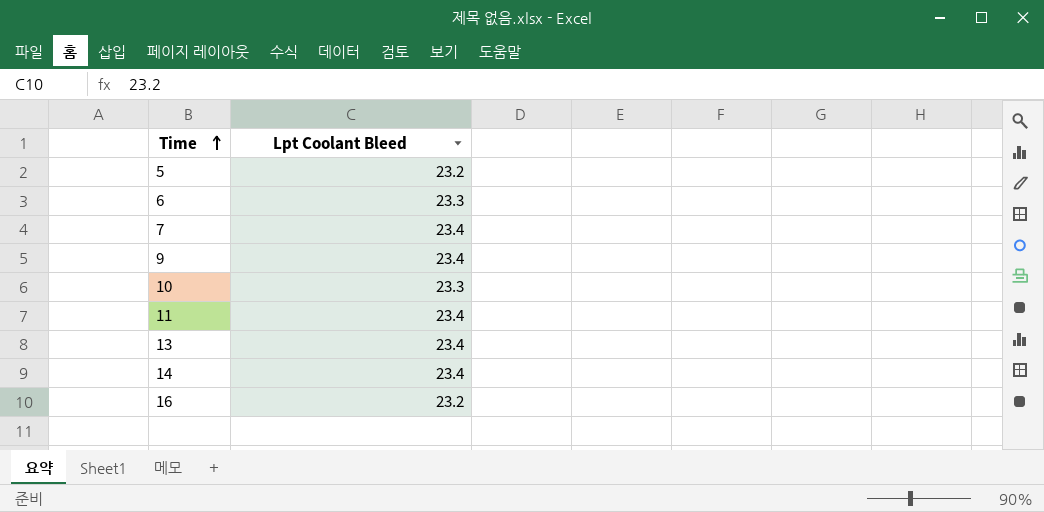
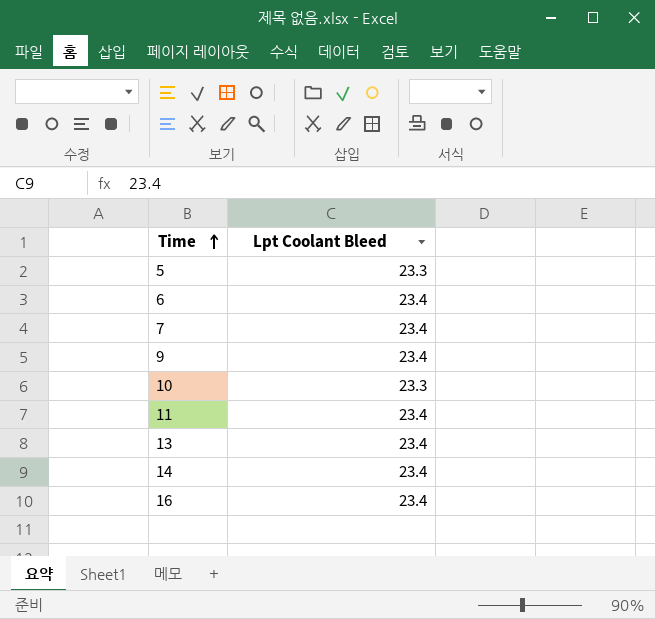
5 | Lpt Coolant Bleed: 23.2 -> 23.3
6 | Lpt Coolant Bleed: 23.3 -> 23.4
16 | Lpt Coolant Bleed: 23.2 -> 23.4

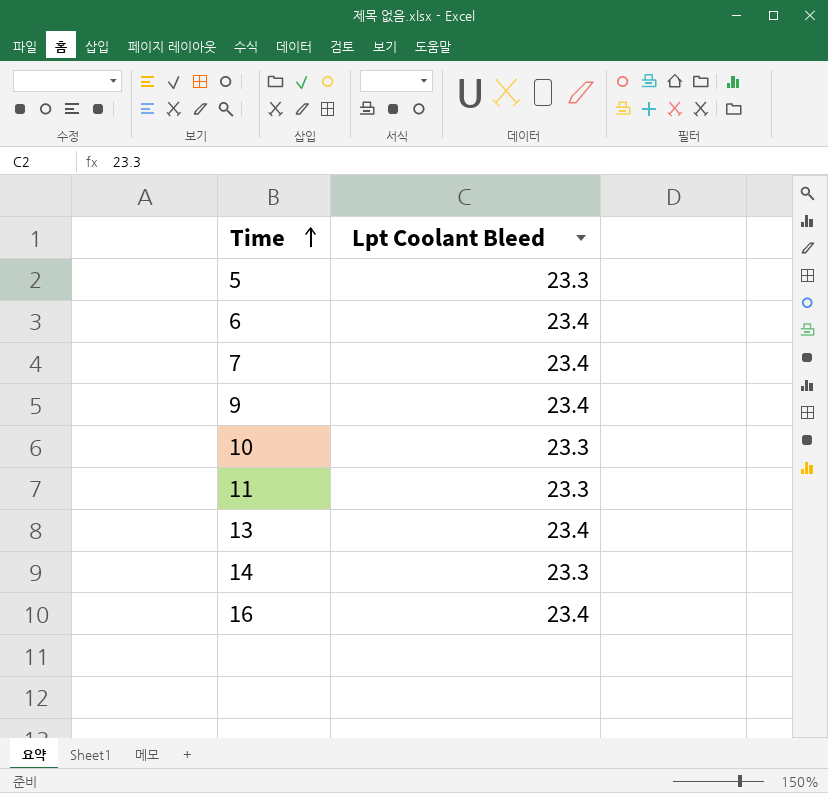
11 | Lpt Coolant Bleed: 23.4 -> 23.3
14 | Lpt Coolant Bleed: 23.4 -> 23.3

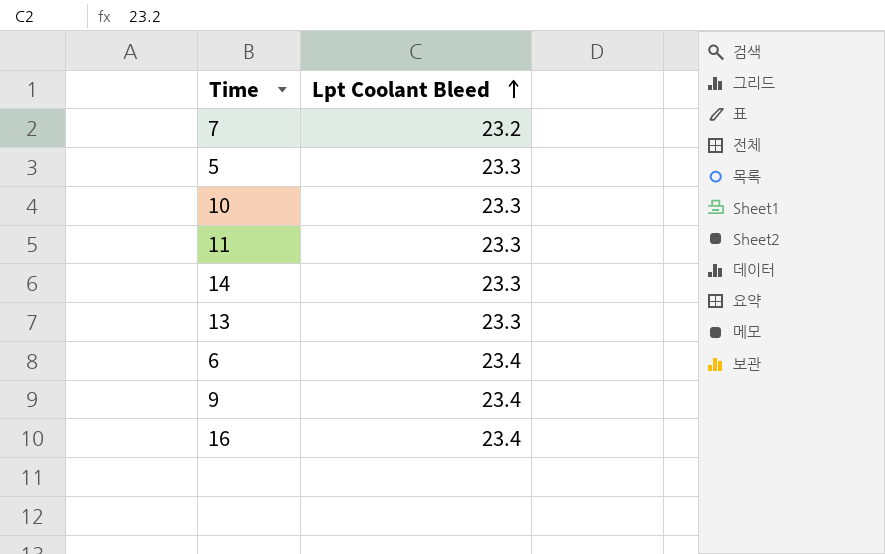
row order: Time ascending -> Lpt Coolant Bleed ascending
7 | Lpt Coolant Bleed: 23.4 -> 23.2
13 | Lpt Coolant Bleed: 23.4 -> 23.3

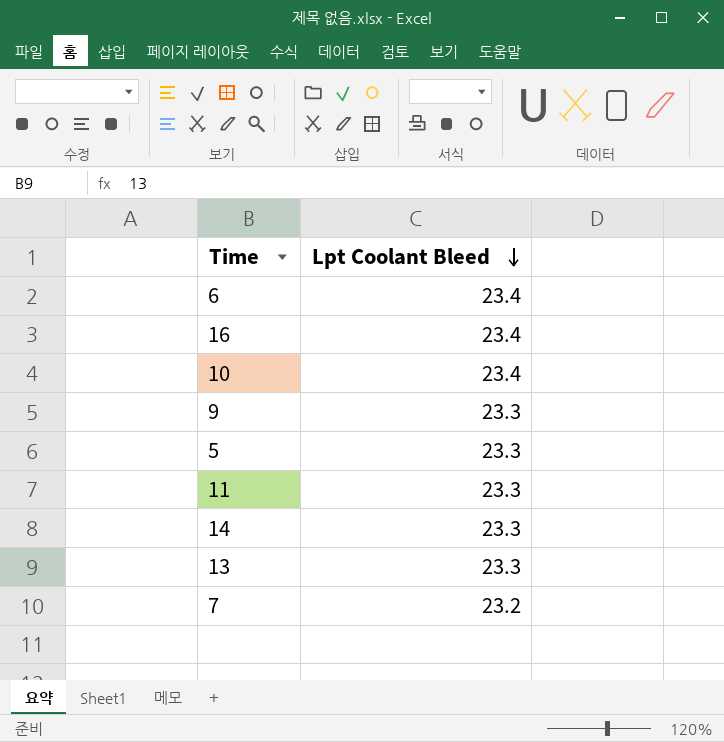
row order: Lpt Coolant Bleed ascending -> Lpt Coolant Bleed descending
10 | Lpt Coolant Bleed: 23.3 -> 23.4
9 | Lpt Coolant Bleed: 23.4 -> 23.3

